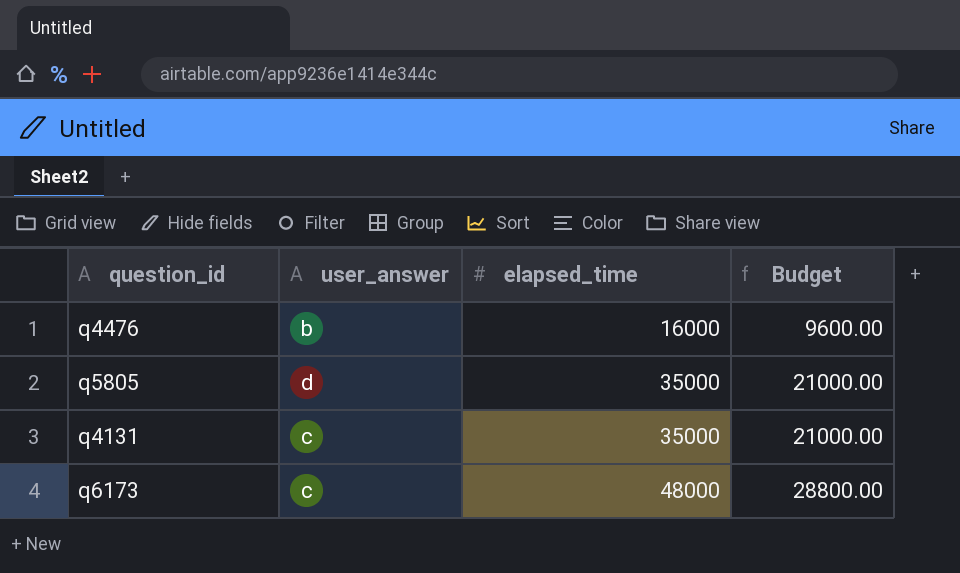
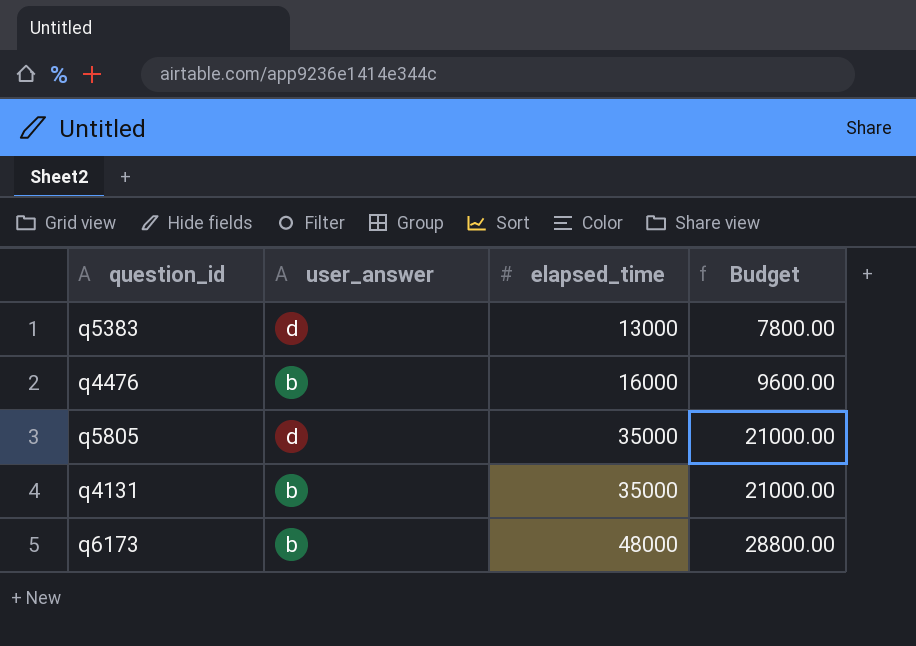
row q5383: none -> d | 13000 | 7800.00
q4131 | user_answer: c -> b
q6173 | user_answer: c -> b

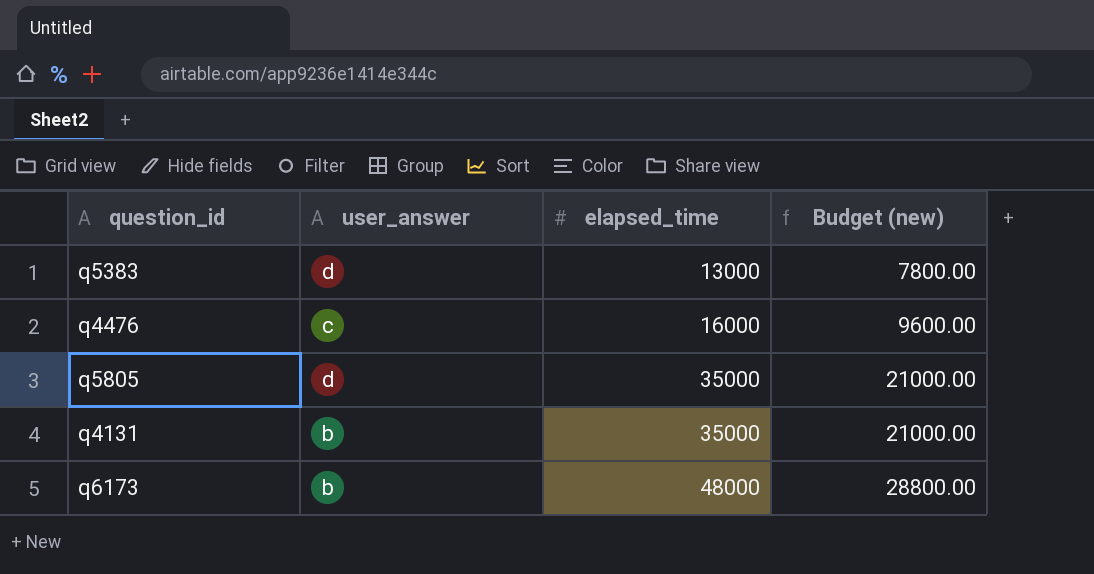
column name: Budget -> Budget (new)
q4476 | user_answer: b -> c

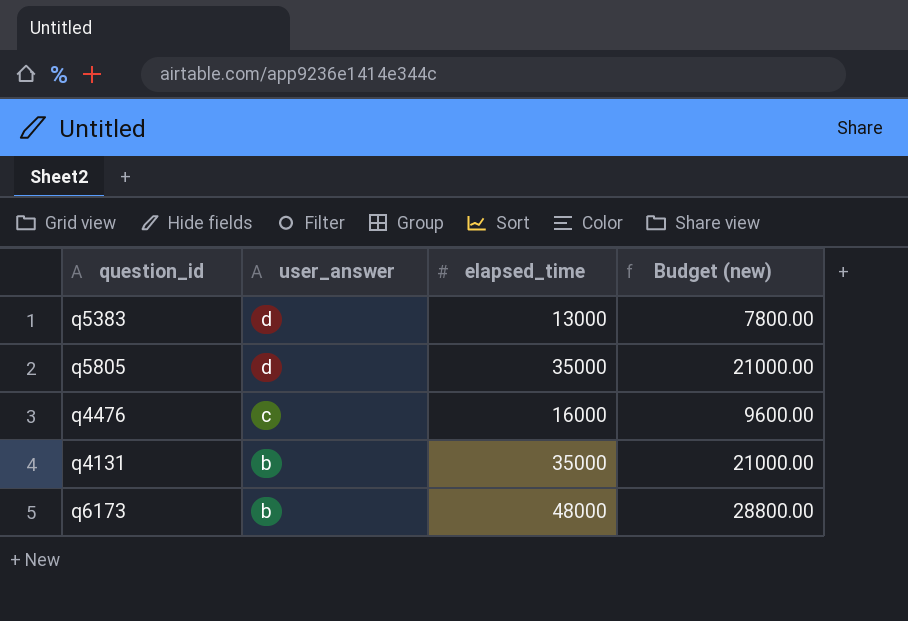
row order: elapsed_time ascending -> user_answer descending

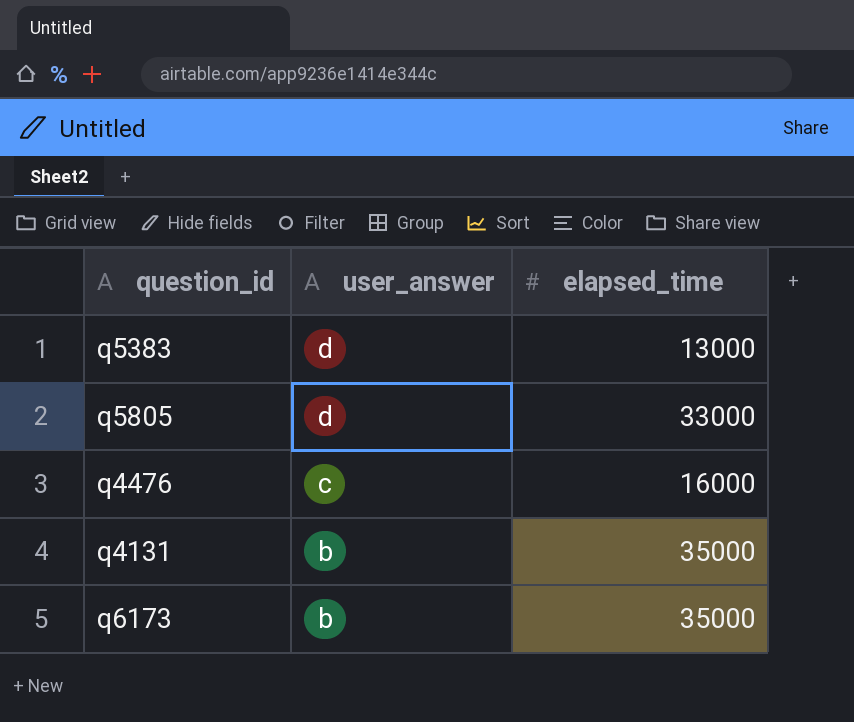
column Budget (new) | formula: [elapsed_time] * 0.6 -> none
q5805 | elapsed_time: 35000 -> 33000
q6173 | elapsed_time: 48000 -> 35000

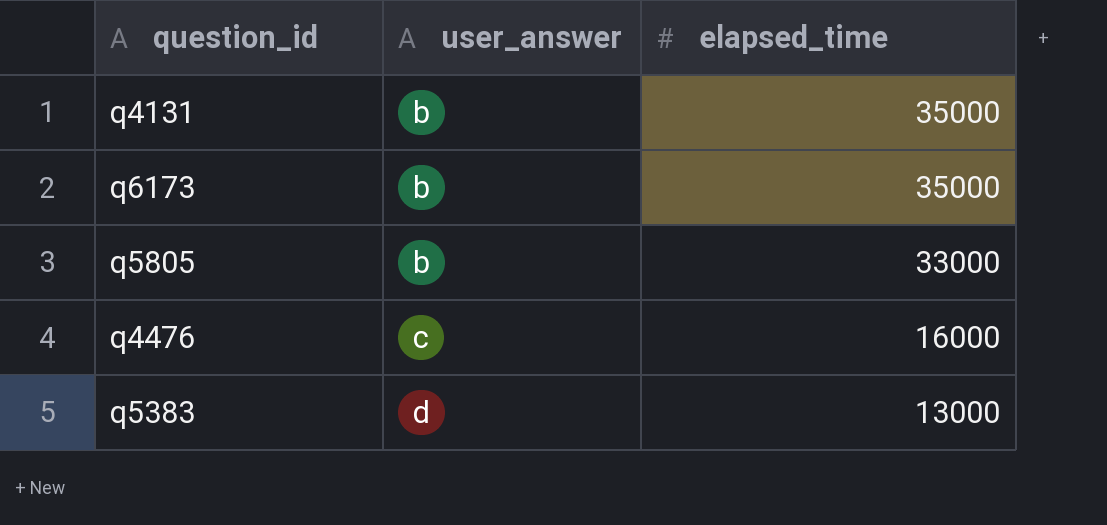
row order: user_answer descending -> user_answer ascending
q5805 | user_answer: d -> b

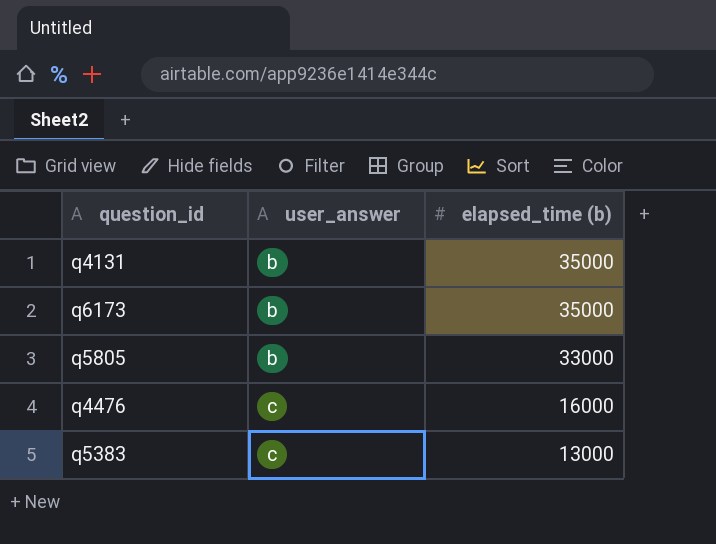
column name: elapsed_time -> elapsed_time (b)
q5383 | user_answer: d -> c

